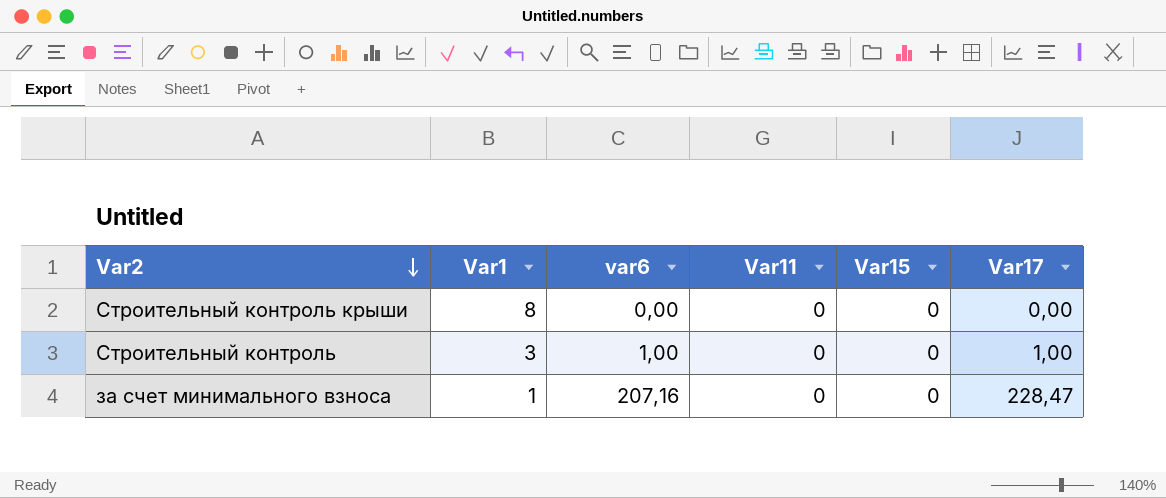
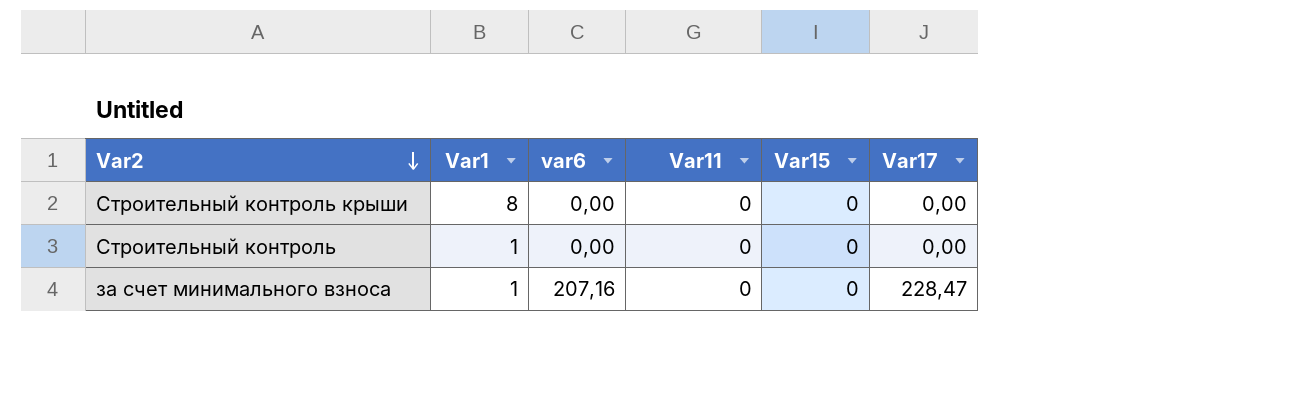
Строительный контроль | Var1: 3 -> 1
Строительный контроль | var6: 1,00 -> 0,00
Строительный контроль | Var17: 1,00 -> 0,00

